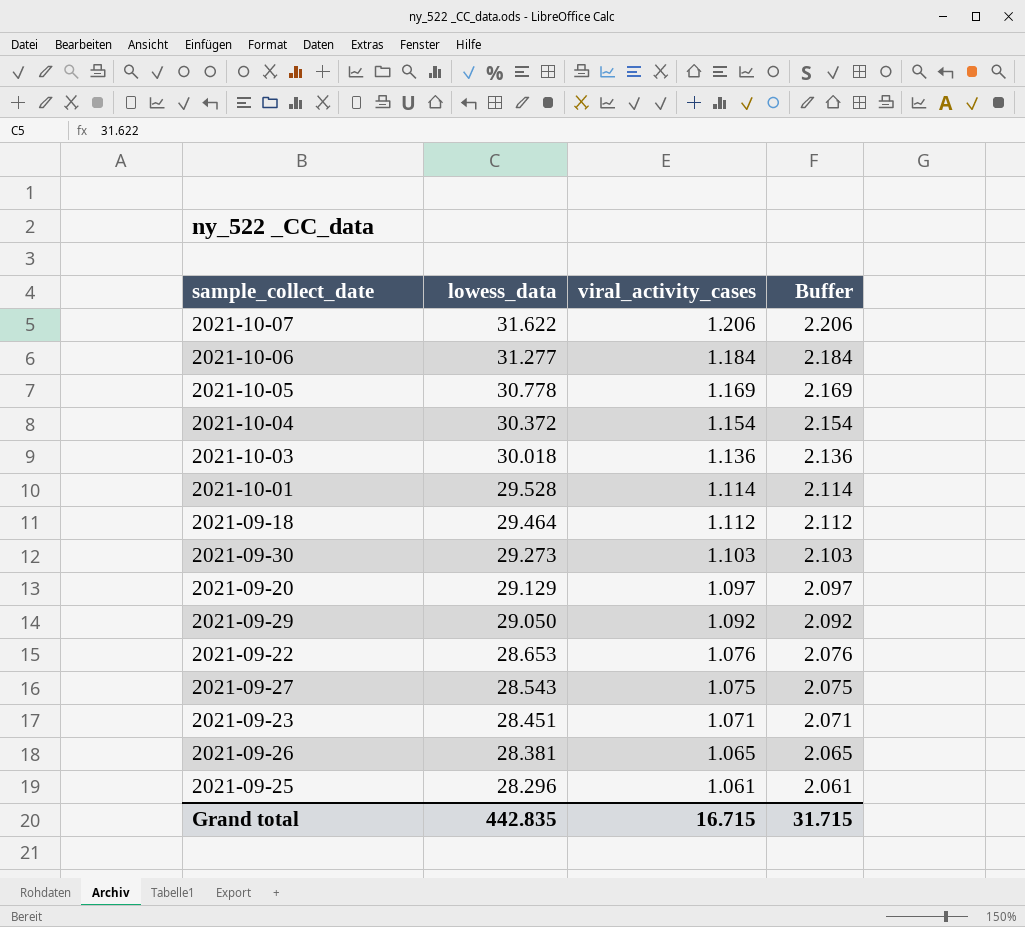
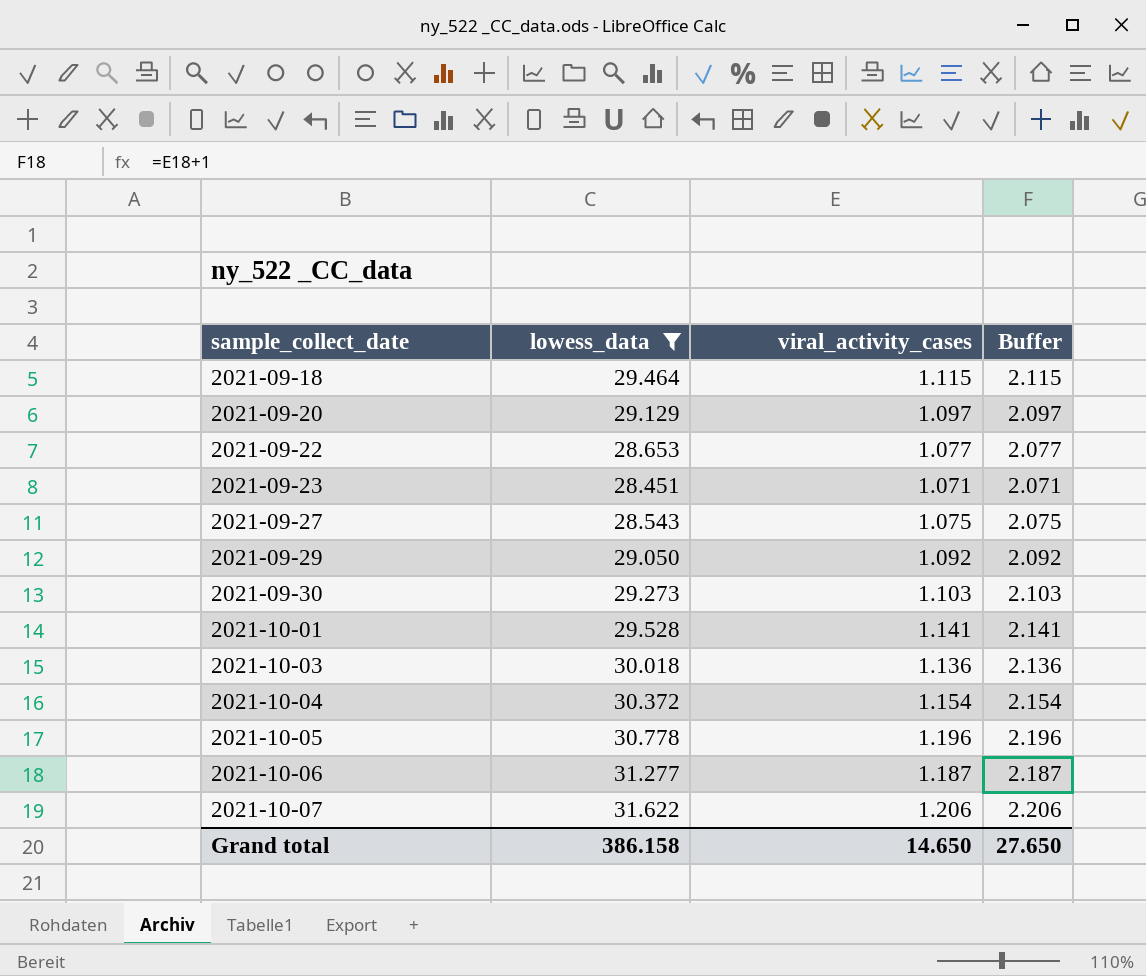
filter: none -> lowess_data >= 28.451
row order: lowess_data descending -> sample_collect_date ascending
2021-09-18 | viral_activity_cases: 1.112 -> 1.115
2021-09-18 | Buffer: 2.112 -> 2.115
2021-09-22 | viral_activity_cases: 1.076 -> 1.077
2021-09-22 | Buffer: 2.076 -> 2.077
2021-10-01 | viral_activity_cases: 1.114 -> 1.141
2021-10-01 | Buffer: 2.114 -> 2.141
2021-10-05 | viral_activity_cases: 1.169 -> 1.196
2021-10-05 | Buffer: 2.169 -> 2.196
2021-10-06 | viral_activity_cases: 1.184 -> 1.187
2021-10-06 | Buffer: 2.184 -> 2.187
Grand total | lowess_data: 442.835 -> 386.158
Grand total | viral_activity_cases: 16.715 -> 14.650
Grand total | Buffer: 31.715 -> 27.650

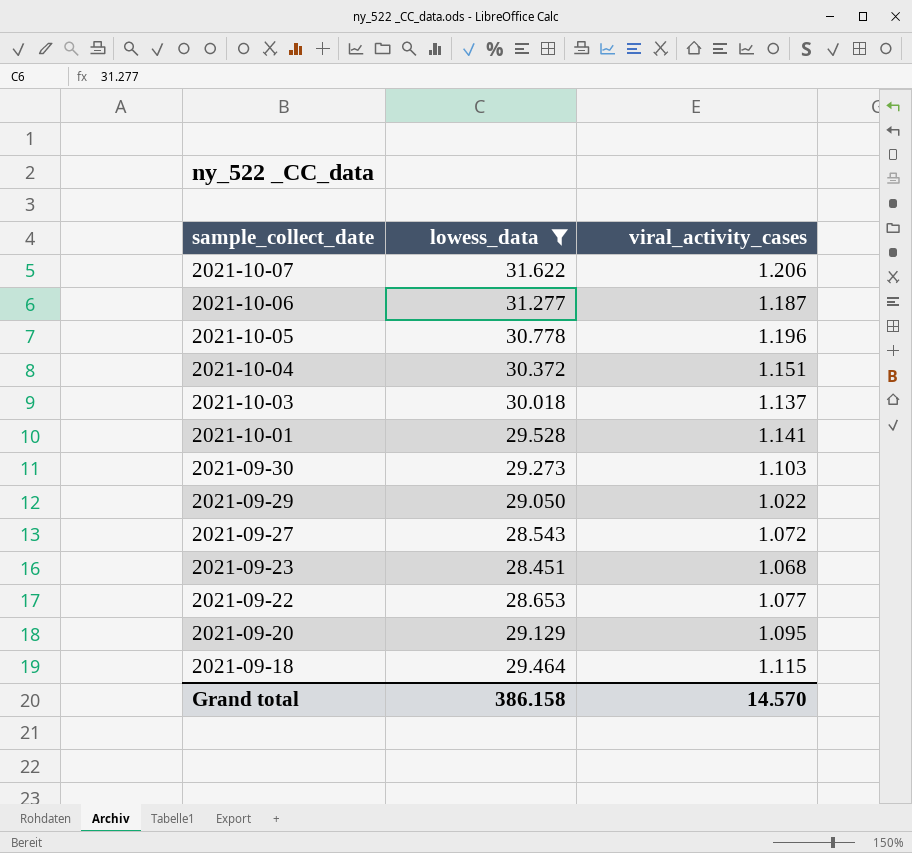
row order: sample_collect_date ascending -> sample_collect_date descending
column Buffer | formula: [viral_activity_cases] + 1 -> none
2021-10-04 | viral_activity_cases: 1.154 -> 1.151
2021-10-03 | viral_activity_cases: 1.136 -> 1.137
2021-09-29 | viral_activity_cases: 1.092 -> 1.022
2021-09-27 | viral_activity_cases: 1.075 -> 1.072
2021-09-23 | viral_activity_cases: 1.071 -> 1.068
2021-09-20 | viral_activity_cases: 1.097 -> 1.095
Grand total | viral_activity_cases: 14.650 -> 14.570

